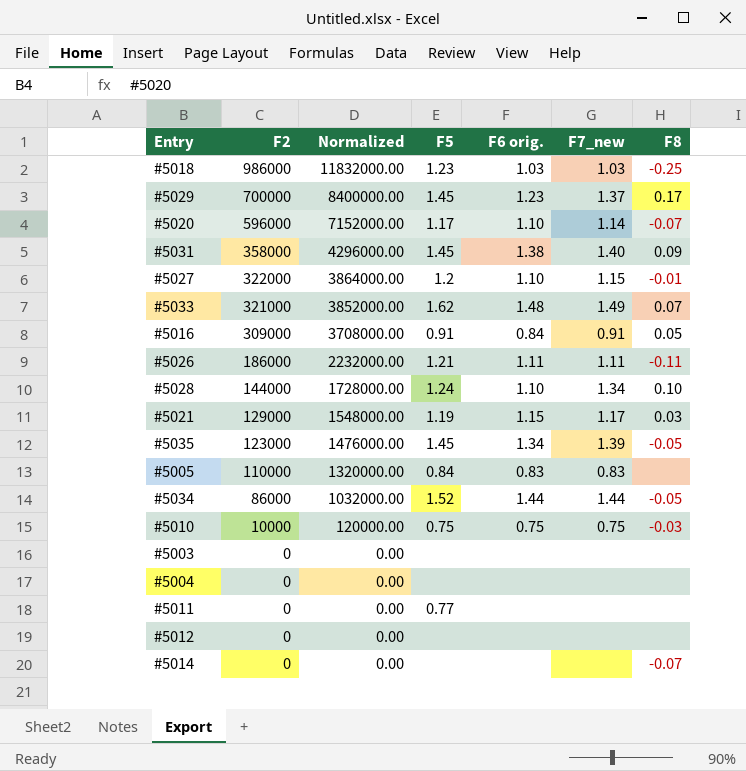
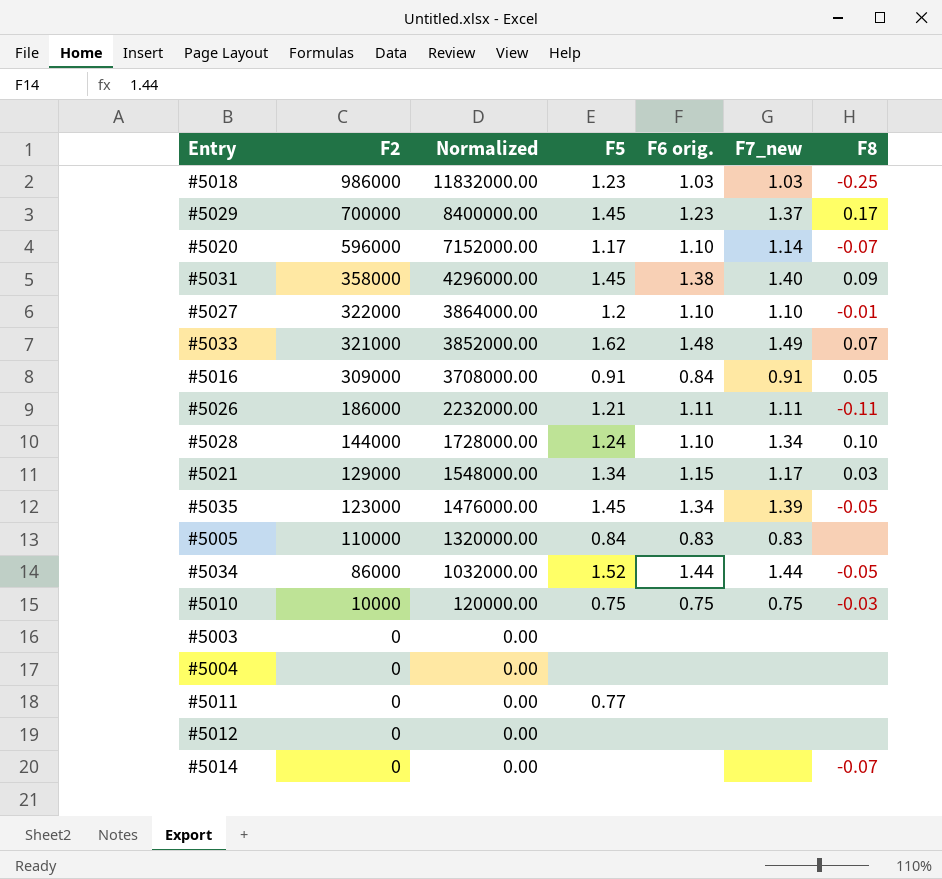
#5027 | F7_new: 1.15 -> 1.10
#5021 | F5: 1.19 -> 1.34

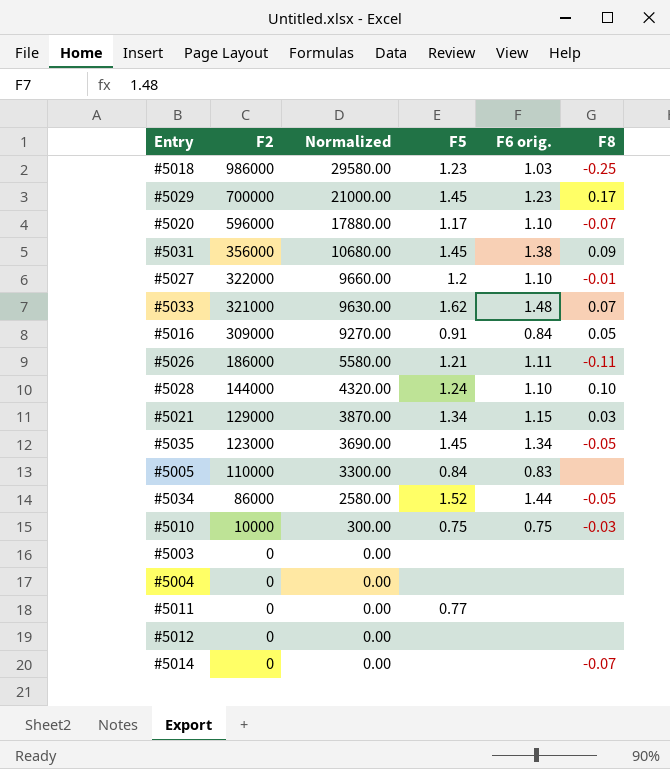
column F7_new | position: 6 -> none
column Normalized | formula: [F2] * 12 -> [F2] * 0.03
#5031 | F2: 358000 -> 356000

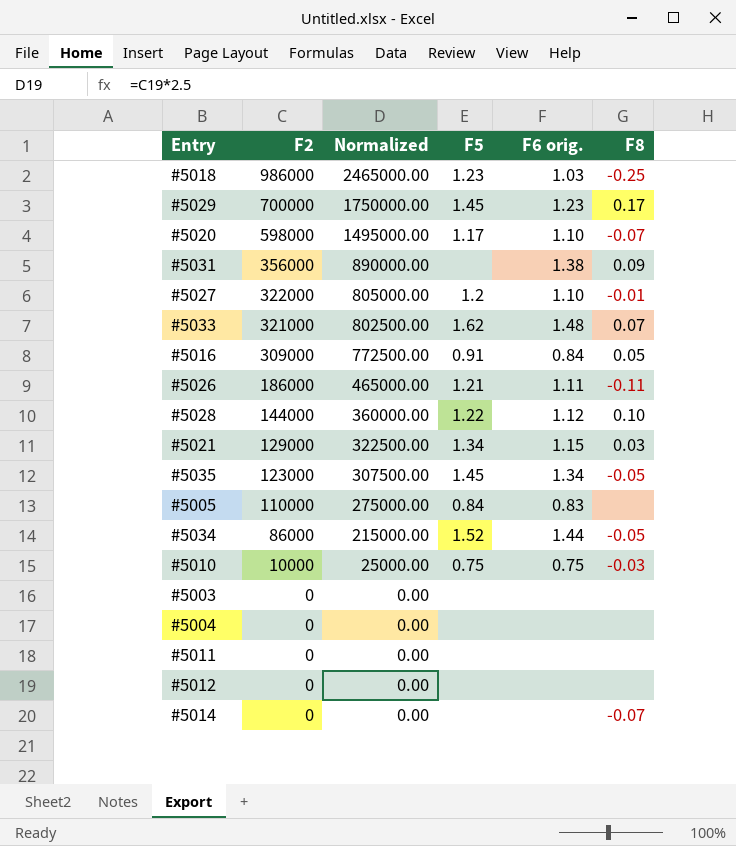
column Normalized | formula: [F2] * 0.03 -> [F2] * 2.5
#5020 | F2: 596000 -> 598000
#5031 | F5: 1.45 -> none
#5028 | F5: 1.24 -> 1.22
#5028 | F6 orig.: 1.10 -> 1.12
#5011 | F5: 0.77 -> none

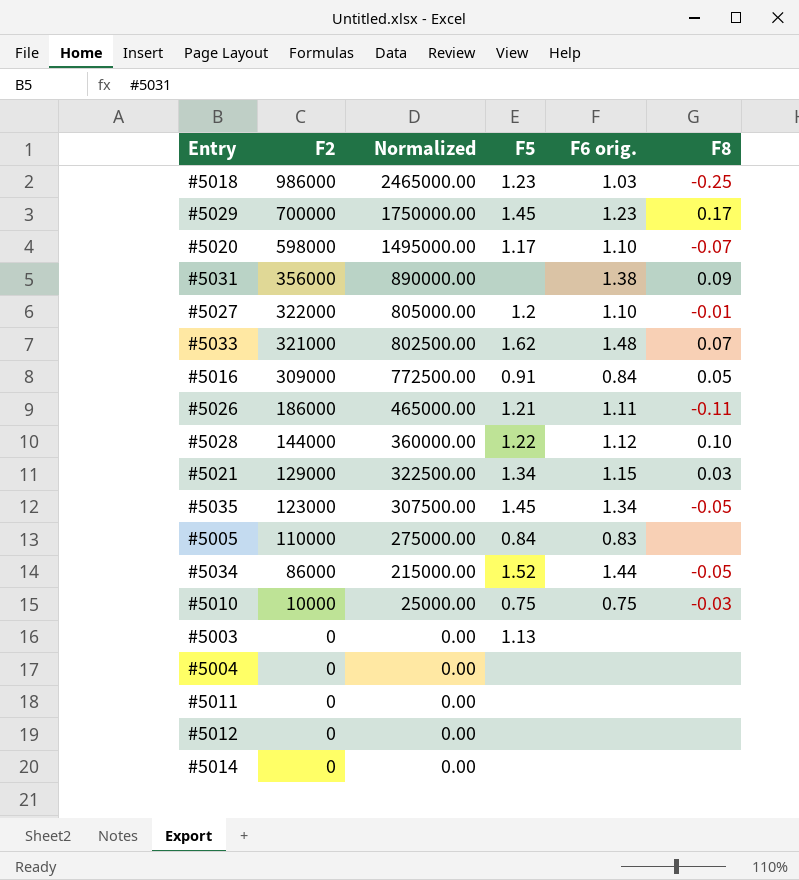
#5003 | F5: none -> 1.13
#5014 | F8: -0.07 -> none

